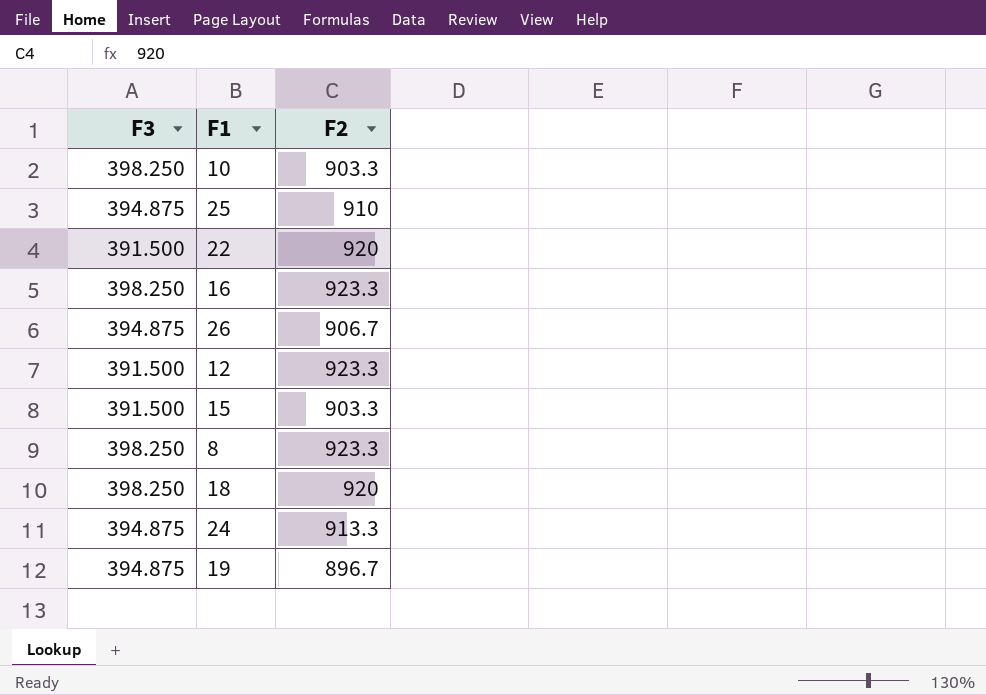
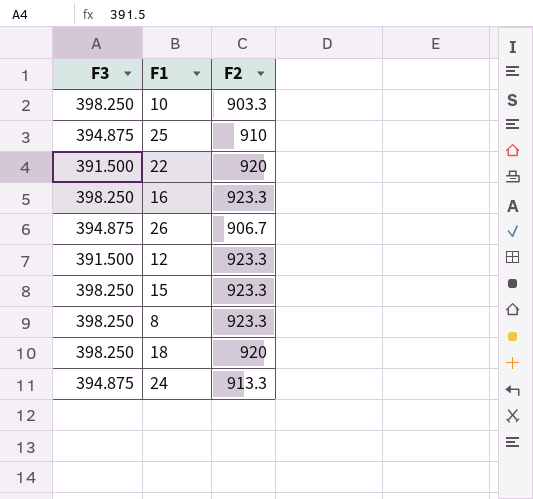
row 19: 394.875 | 896.7 -> none
15 | F3: 391.500 -> 398.250
15 | F2: 903.3 -> 923.3

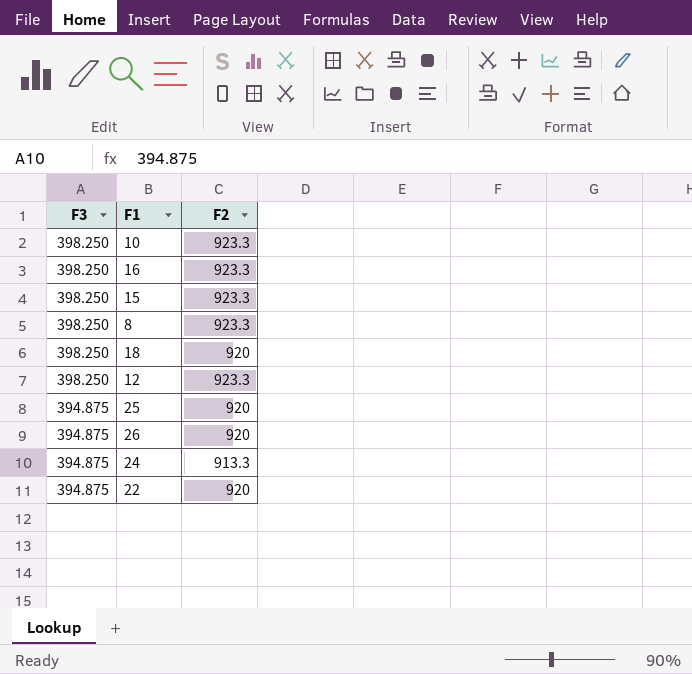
row order: none -> F3 descending
10 | F2: 903.3 -> 923.3
12 | F3: 391.500 -> 398.250
25 | F2: 910 -> 920
26 | F2: 906.7 -> 920
22 | F3: 391.500 -> 394.875

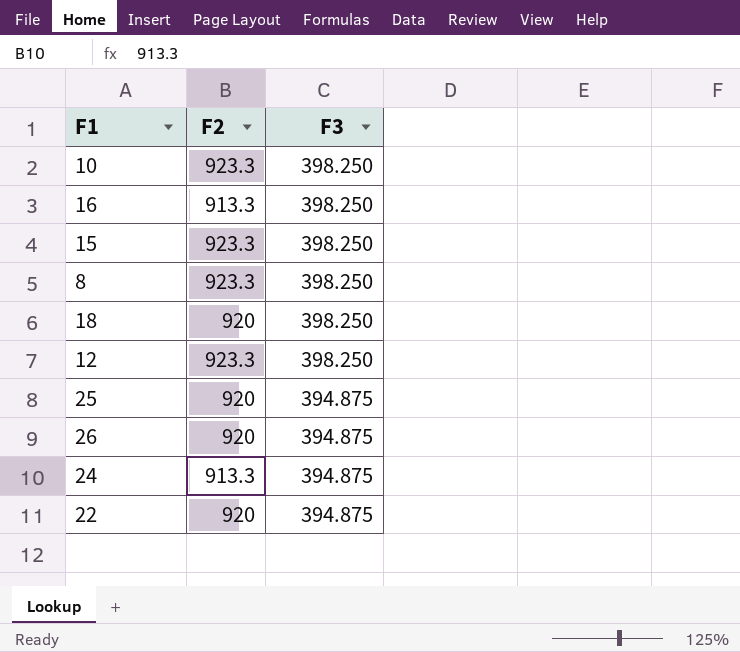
column F3 | position: 1 -> 3
16 | F2: 923.3 -> 913.3

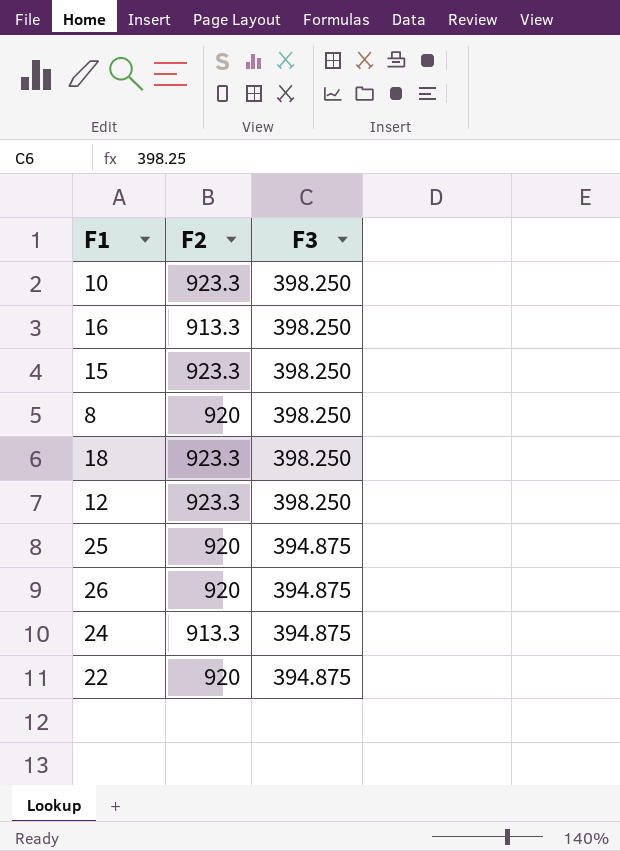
8 | F2: 923.3 -> 920
18 | F2: 920 -> 923.3

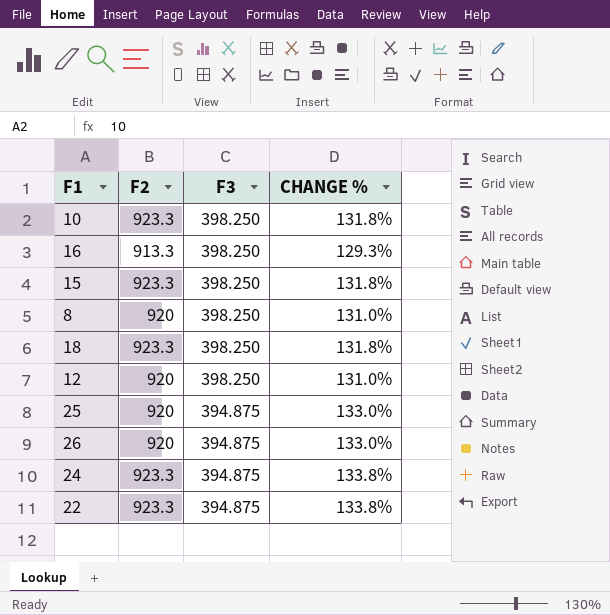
column CHANGE % | formula: none -> ([F2] - [F3]) / [F3]
12 | F2: 923.3 -> 920
24 | F2: 913.3 -> 923.3
22 | F2: 920 -> 923.3

